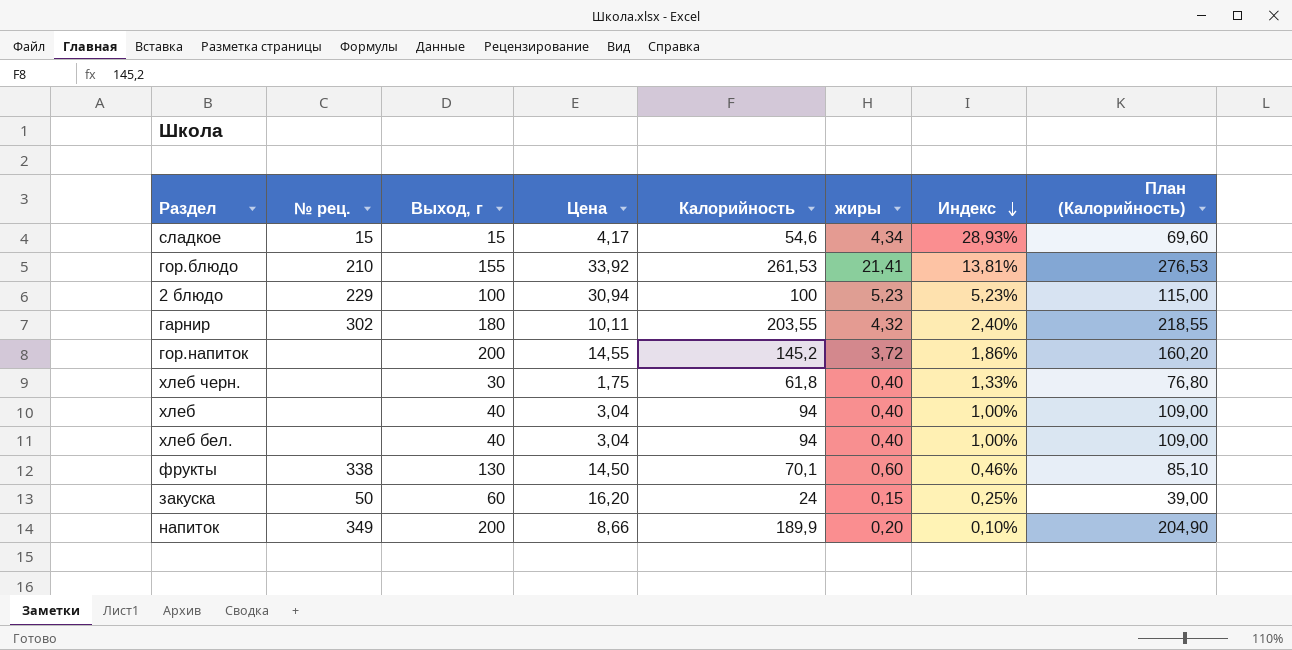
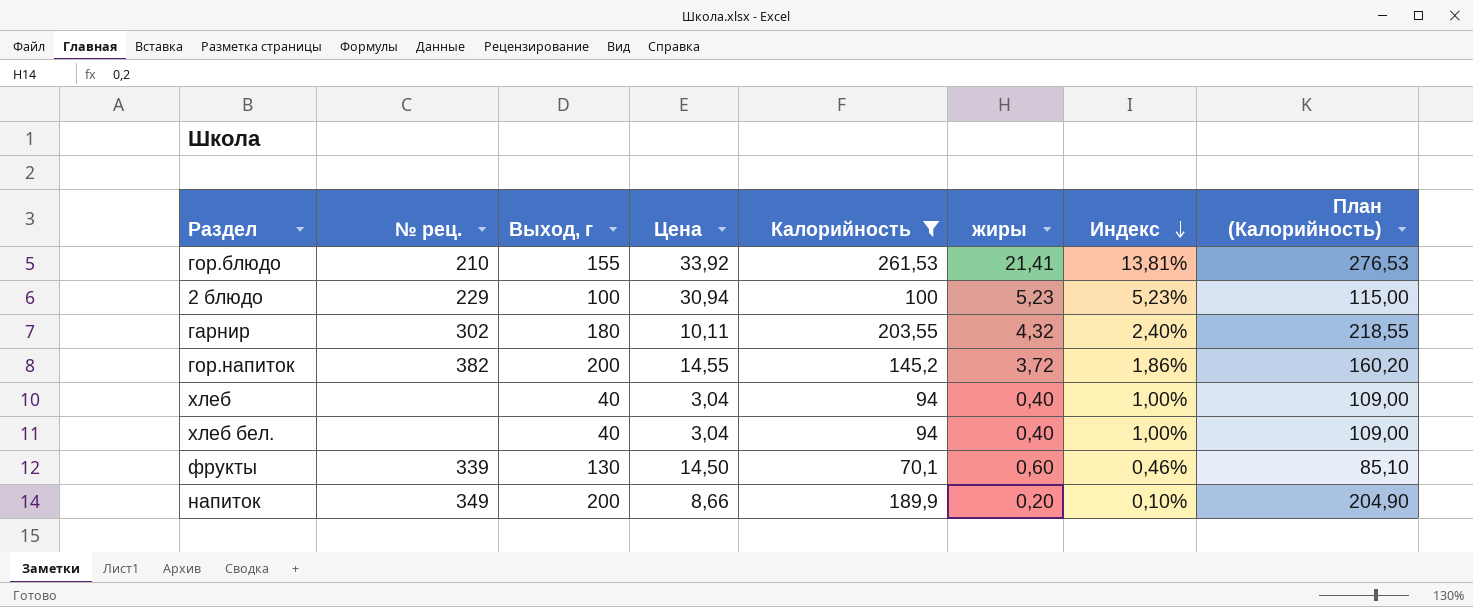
filter: none -> Калорийность >= 70,1
гор.напиток | № рец.: none -> 382
фрукты | № рец.: 338 -> 339

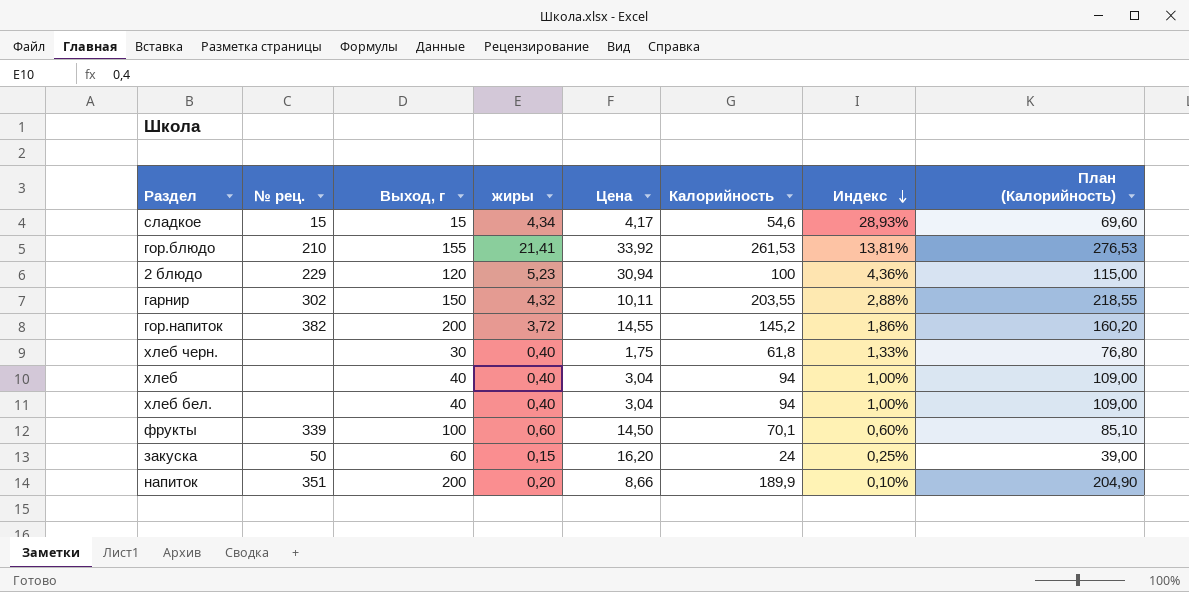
filter: Калорийность >= 70,1 -> none
column жиры | position: 6 -> 4
2 блюдо | Выход, г: 100 -> 120
2 блюдо | Индекс: 5,23% -> 4,36%
гарнир | Выход, г: 180 -> 150
гарнир | Индекс: 2,40% -> 2,88%
фрукты | Выход, г: 130 -> 100
фрукты | Индекс: 0,46% -> 0,60%
напиток | № рец.: 349 -> 351

